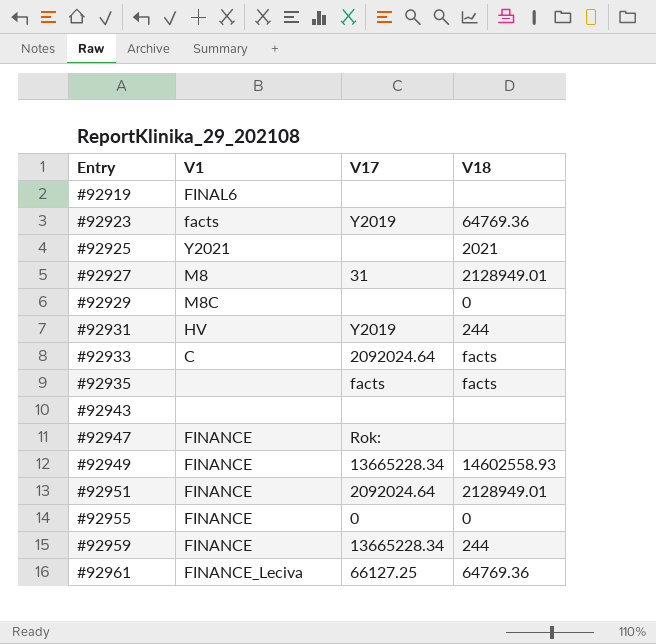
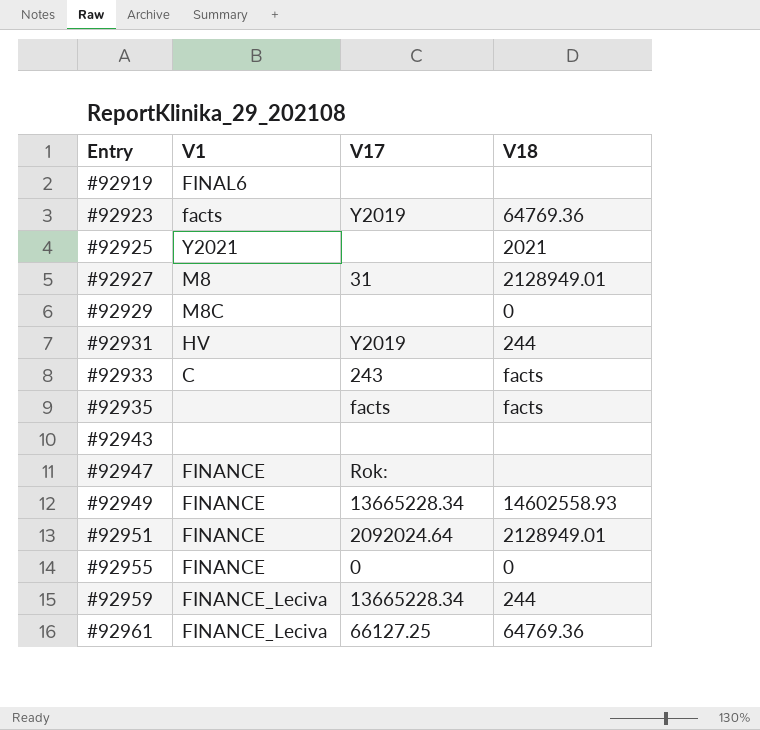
#92933 | V17: 2092024.64 -> 243
#92959 | V1: FINANCE -> FINANCE_Leciva

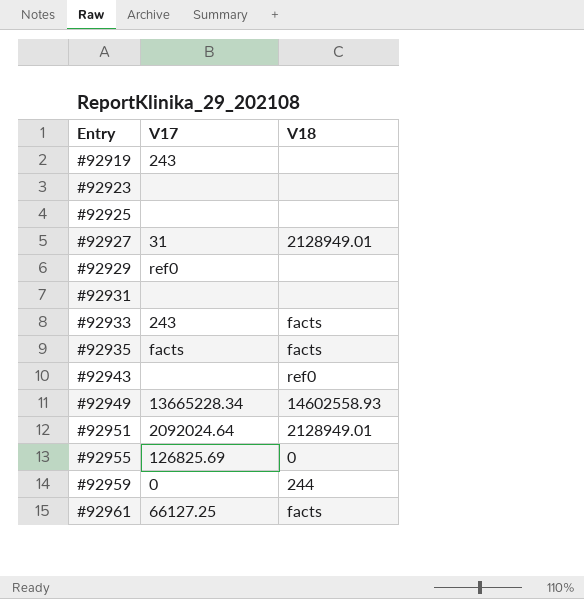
column V1 | position: 2 -> none
row #92947: FINANCE | Rok: | none -> none
#92919 | V17: none -> 243
#92923 | V17: Y2019 -> none
#92923 | V18: 64769.36 -> none
#92925 | V18: 2021 -> none
#92929 | V17: none -> ref0
#92929 | V18: 0 -> none
#92931 | V17: Y2019 -> none
#92931 | V18: 244 -> none
#92943 | V18: none -> ref0
#92955 | V17: 0 -> 126825.69
#92959 | V17: 13665228.34 -> 0
#92961 | V18: 64769.36 -> facts

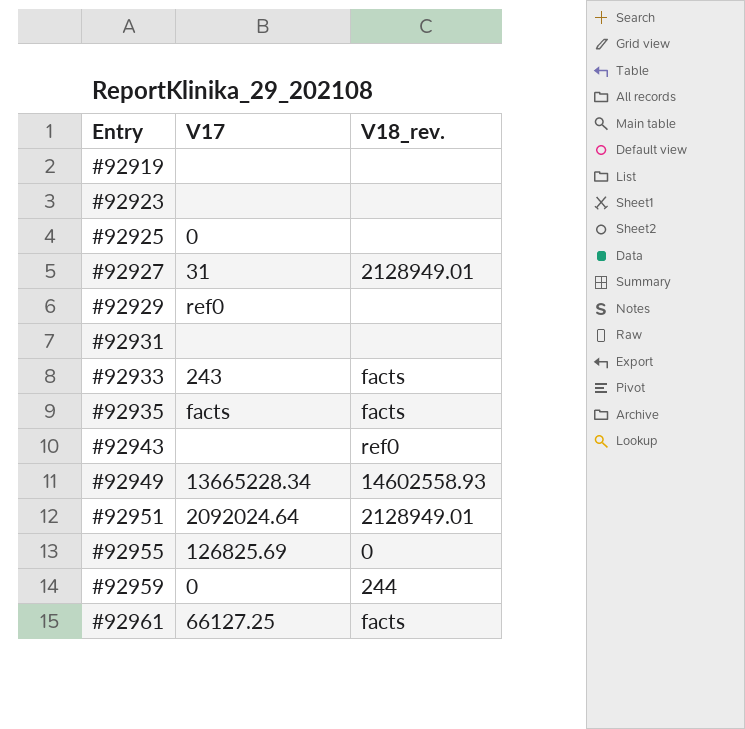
column name: V18 -> V18_rev.
#92919 | V17: 243 -> none
#92925 | V17: none -> 0

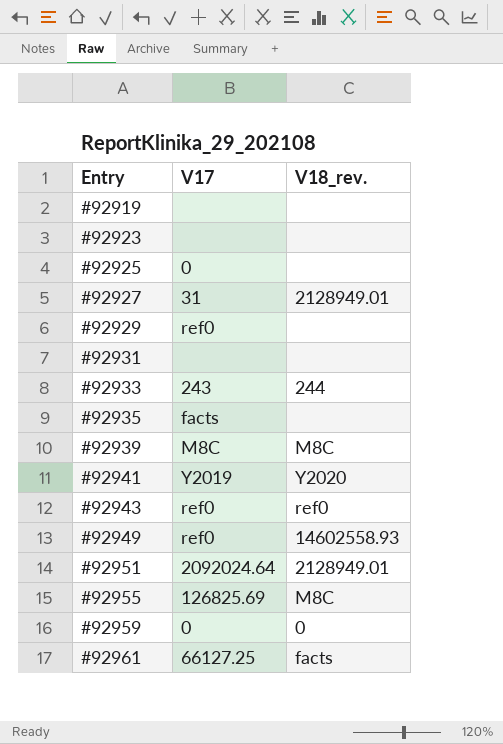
#92933 | V18_rev.: facts -> 244
#92935 | V18_rev.: facts -> none
row #92939: none -> M8C | M8C
row #92941: none -> Y2019 | Y2020
#92943 | V17: none -> ref0
#92949 | V17: 13665228.34 -> ref0
#92955 | V18_rev.: 0 -> M8C
#92959 | V18_rev.: 244 -> 0

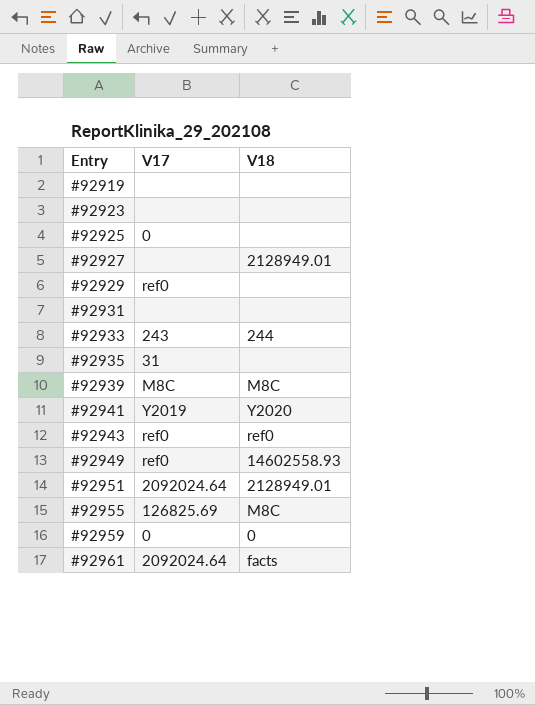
column name: V18_rev. -> V18
#92927 | V17: 31 -> none
#92935 | V17: facts -> 31
#92961 | V17: 66127.25 -> 2092024.64

